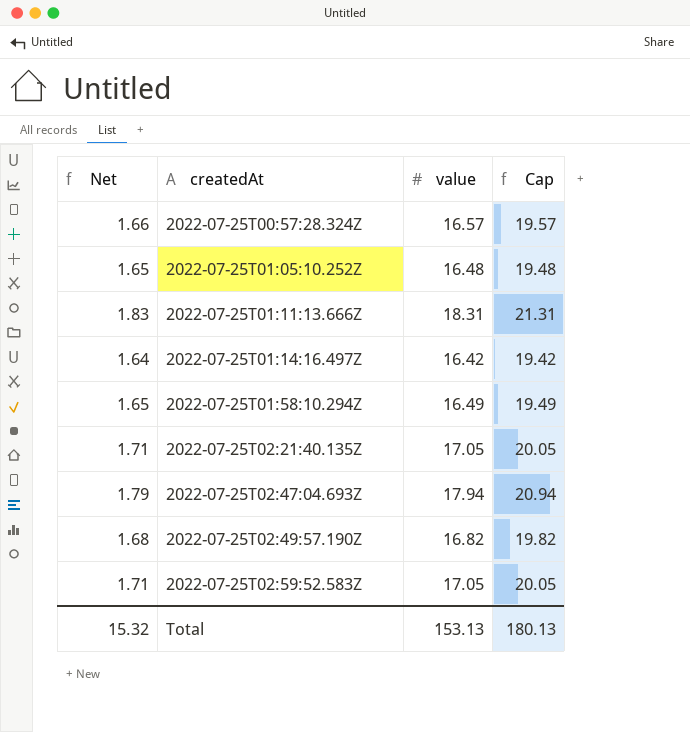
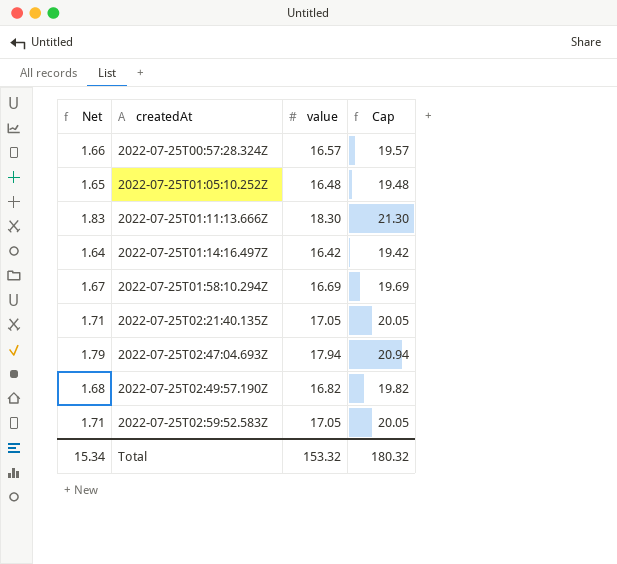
2022-07-25T01:11:13.666Z | value: 18.31 -> 18.30
2022-07-25T01:11:13.666Z | Cap: 21.31 -> 21.30
2022-07-25T01:58:10.294Z | Net: 1.65 -> 1.67
2022-07-25T01:58:10.294Z | value: 16.49 -> 16.69
2022-07-25T01:58:10.294Z | Cap: 19.49 -> 19.69
Total | Net: 15.32 -> 15.34
Total | value: 153.13 -> 153.32
Total | Cap: 180.13 -> 180.32

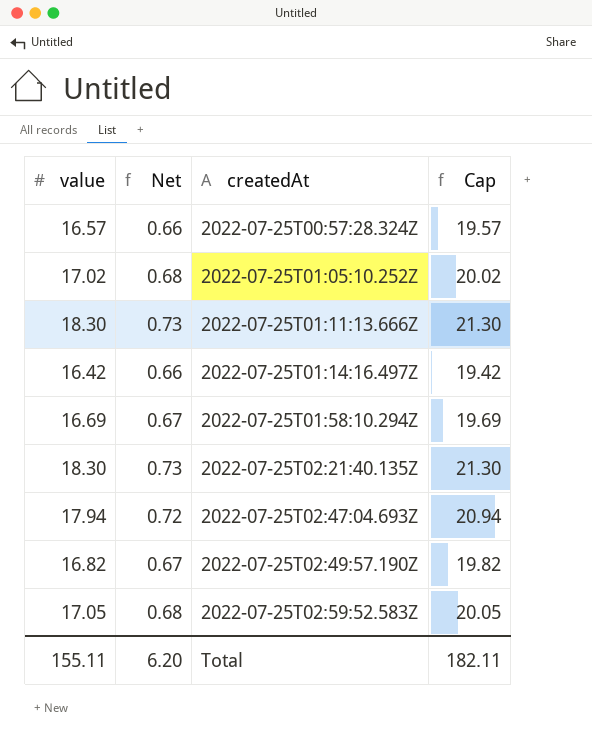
column value | position: 3 -> 1
column Net | formula: [value] * 0.1 -> [value] * 0.04
2022-07-25T01:05:10.252Z | value: 16.48 -> 17.02
2022-07-25T01:05:10.252Z | Cap: 19.48 -> 20.02
2022-07-25T02:21:40.135Z | value: 17.05 -> 18.30
2022-07-25T02:21:40.135Z | Cap: 20.05 -> 21.30
Total | value: 153.32 -> 155.11
Total | Net: 15.34 -> 6.20
Total | Cap: 180.32 -> 182.11

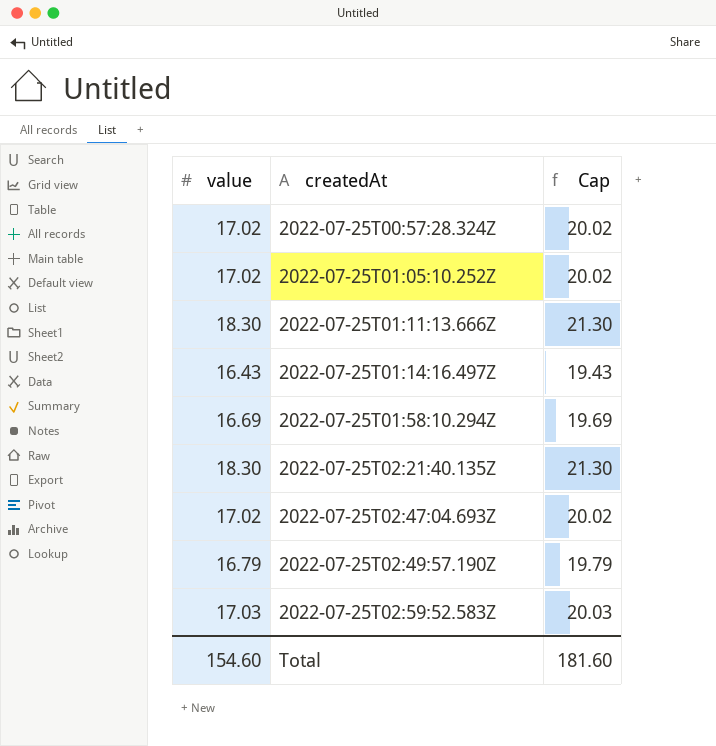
column Net | formula: [value] * 0.04 -> none
2022-07-25T00:57:28.324Z | value: 16.57 -> 17.02
2022-07-25T00:57:28.324Z | Cap: 19.57 -> 20.02
2022-07-25T01:14:16.497Z | value: 16.42 -> 16.43
2022-07-25T01:14:16.497Z | Cap: 19.42 -> 19.43
2022-07-25T02:47:04.693Z | value: 17.94 -> 17.02
2022-07-25T02:47:04.693Z | Cap: 20.94 -> 20.02
2022-07-25T02:49:57.190Z | value: 16.82 -> 16.79
2022-07-25T02:49:57.190Z | Cap: 19.82 -> 19.79
2022-07-25T02:59:52.583Z | value: 17.05 -> 17.03
2022-07-25T02:59:52.583Z | Cap: 20.05 -> 20.03
Total | value: 155.11 -> 154.60
Total | Cap: 182.11 -> 181.60

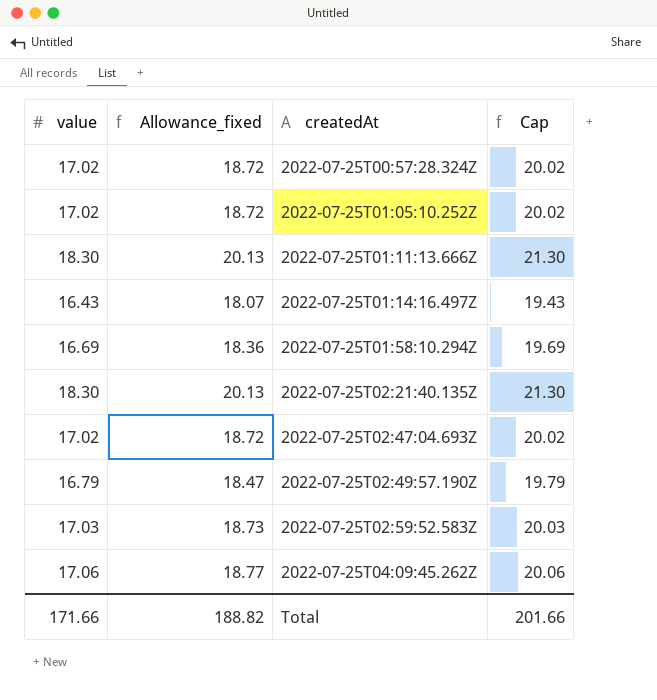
column Allowance_fixed | formula: none -> [value] * 1.1
row 2022-07-25T04:09:45.262Z: none -> 17.06 | 18.77 | 20.06
Total | value: 154.60 -> 171.66
Total | Cap: 181.60 -> 201.66

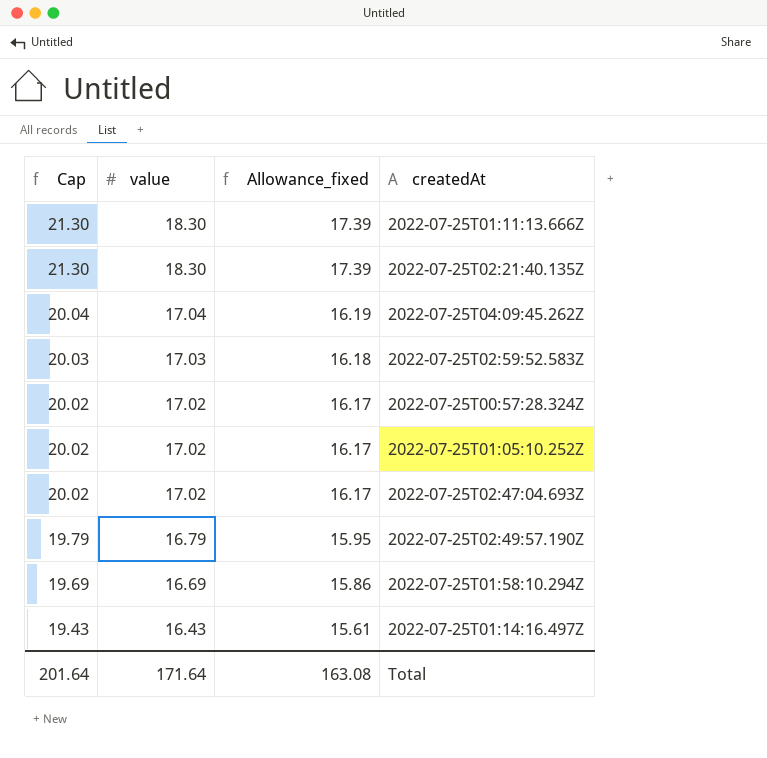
row order: createdAt ascending -> Cap descending
column Cap | position: 4 -> 1
column Allowance_fixed | formula: [value] * 1.1 -> [value] * 0.95
2022-07-25T04:09:45.262Z | Cap: 20.06 -> 20.04
2022-07-25T04:09:45.262Z | value: 17.06 -> 17.04
Total | Cap: 201.66 -> 201.64
Total | value: 171.66 -> 171.64
Total | Allowance_fixed: 188.82 -> 163.08

